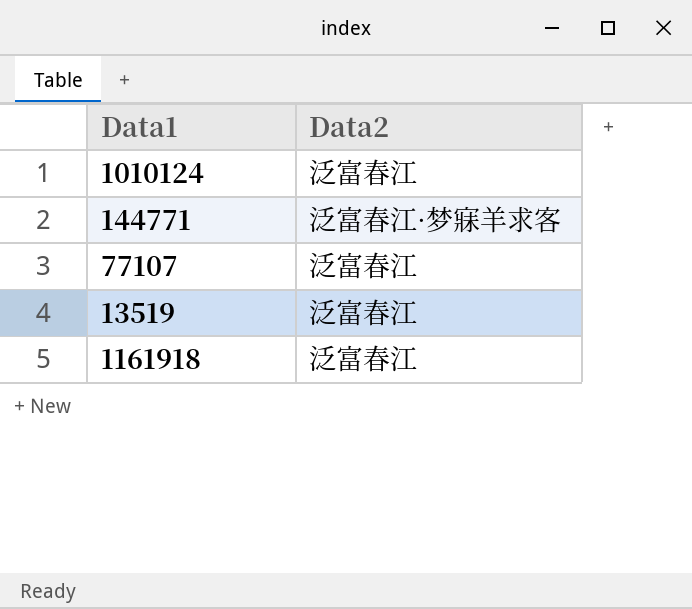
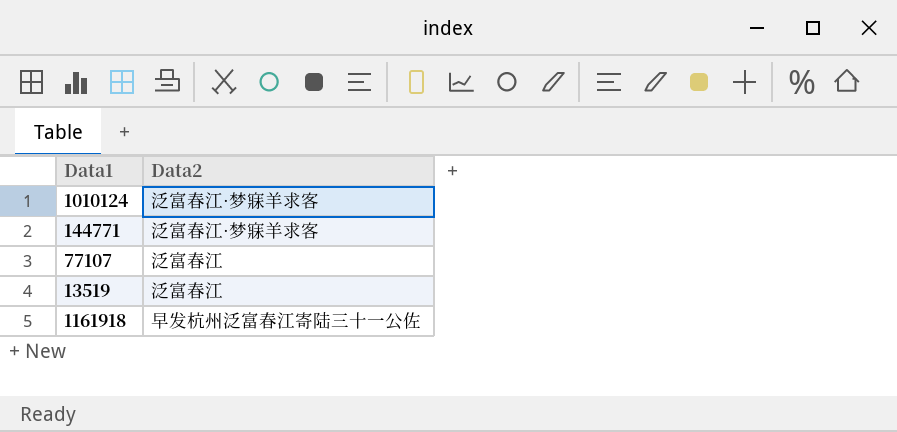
1010124 | Data2: 泛富春江 -> 泛富春江·梦寐羊求客
1161918 | Data2: 泛富春江 -> 早发杭州泛富春江寄陆三十一公佐

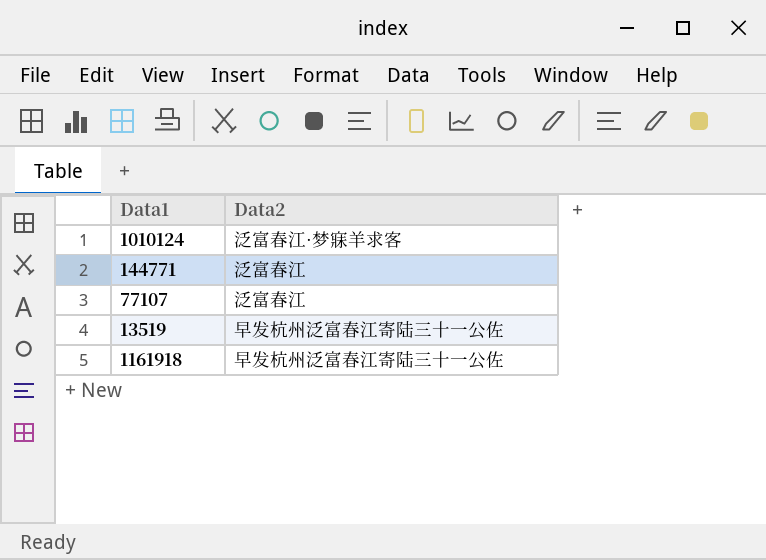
144771 | Data2: 泛富春江·梦寐羊求客 -> 泛富春江
13519 | Data2: 泛富春江 -> 早发杭州泛富春江寄陆三十一公佐

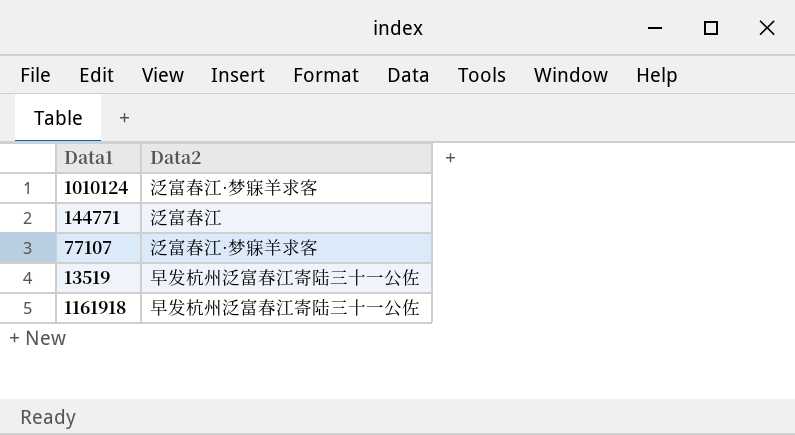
77107 | Data2: 泛富春江 -> 泛富春江·梦寐羊求客

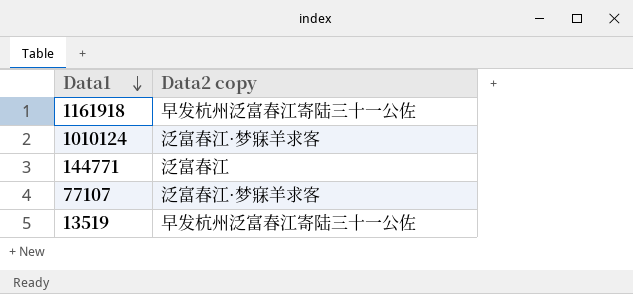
row order: none -> Data1 descending
column name: Data2 -> Data2 copy

